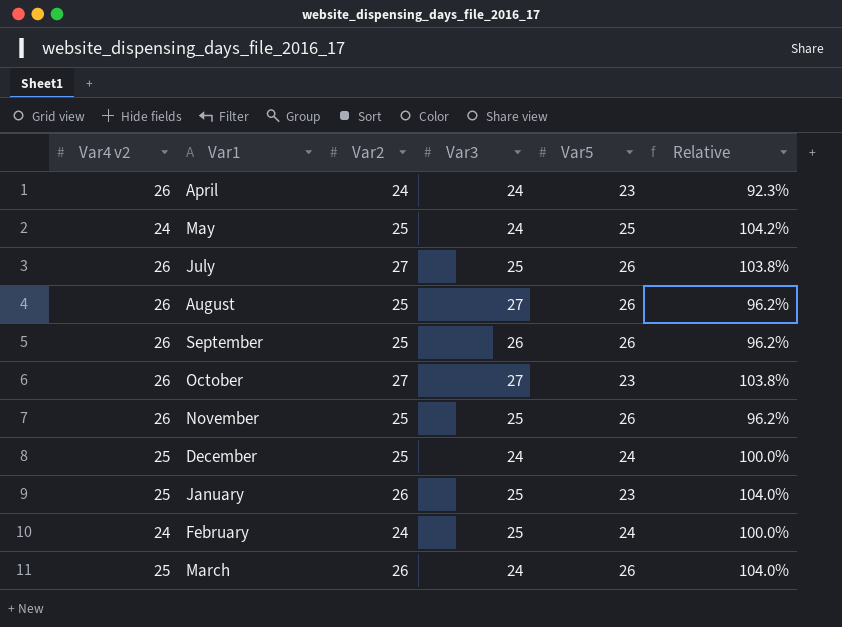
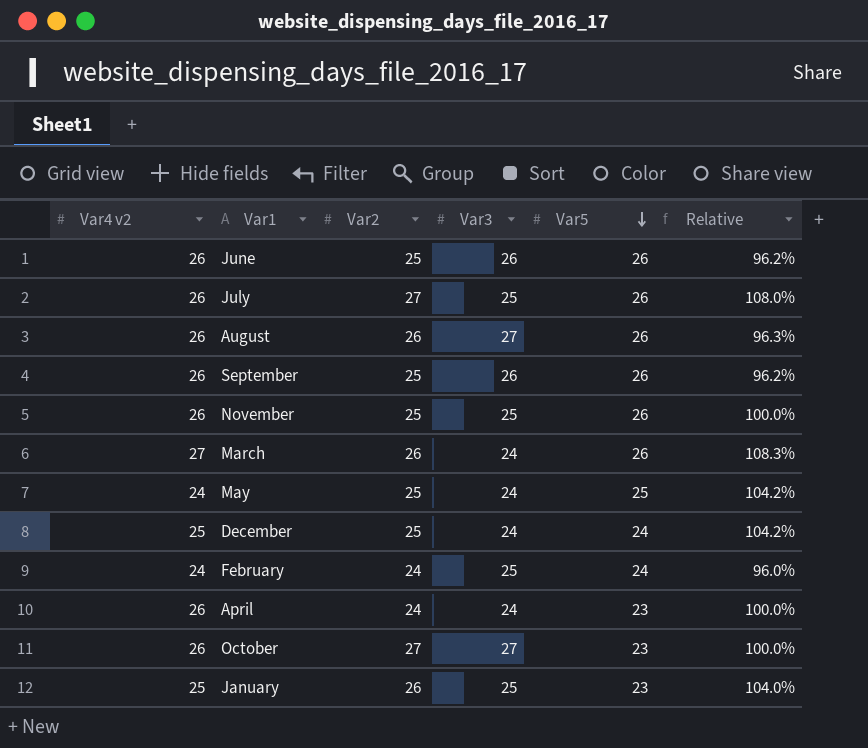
row order: none -> Var5 descending
column Relative | formula: [Var2] / [Var4 v2] -> [Var2] / [Var3]
row June: none -> 26 | 25 | 26 | 26 | 96.2%
August | Var2: 25 -> 26
March | Var4 v2: 25 -> 27

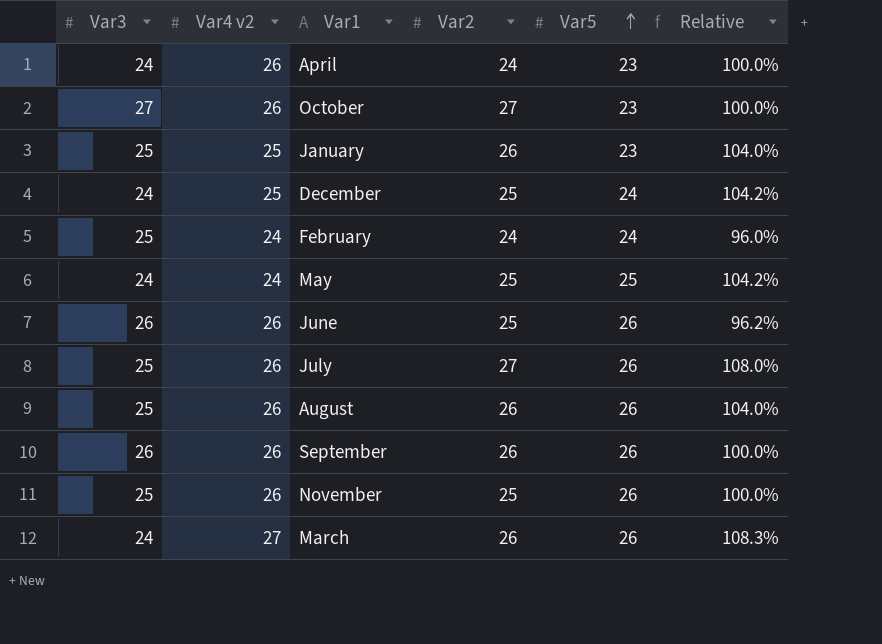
row order: Var5 descending -> Var5 ascending
column Var3 | position: 4 -> 1
August | Var3: 27 -> 25
August | Relative: 96.3% -> 104.0%
September | Var2: 25 -> 26
September | Relative: 96.2% -> 100.0%

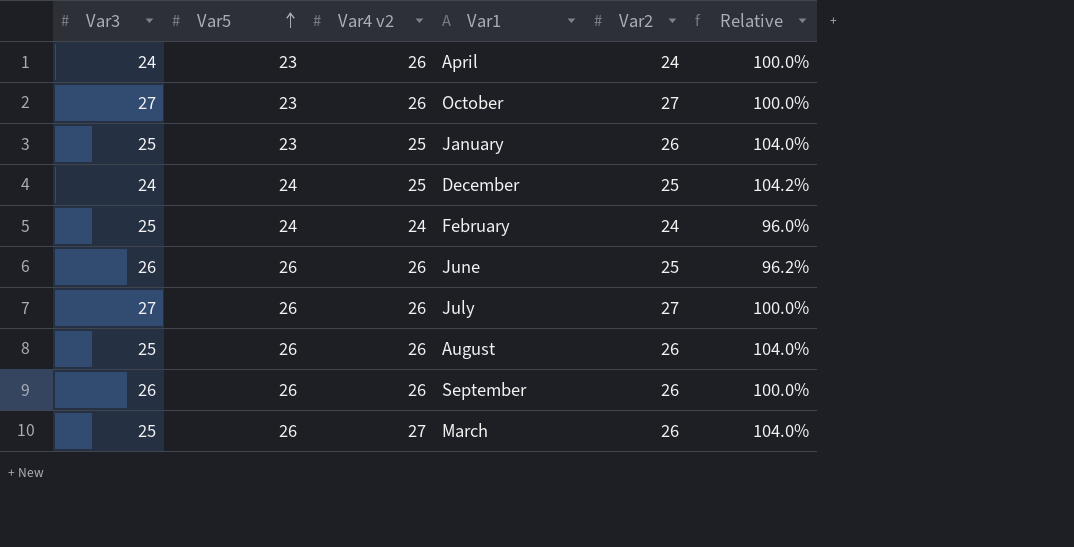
column Var5 | position: 5 -> 2
row May: 24 | 24 | 25 | 25 | 104.2% -> none
row November: 25 | 26 | 25 | 26 | 100.0% -> none
July | Var3: 25 -> 27
July | Relative: 108.0% -> 100.0%
March | Var3: 24 -> 25
March | Relative: 108.3% -> 104.0%

